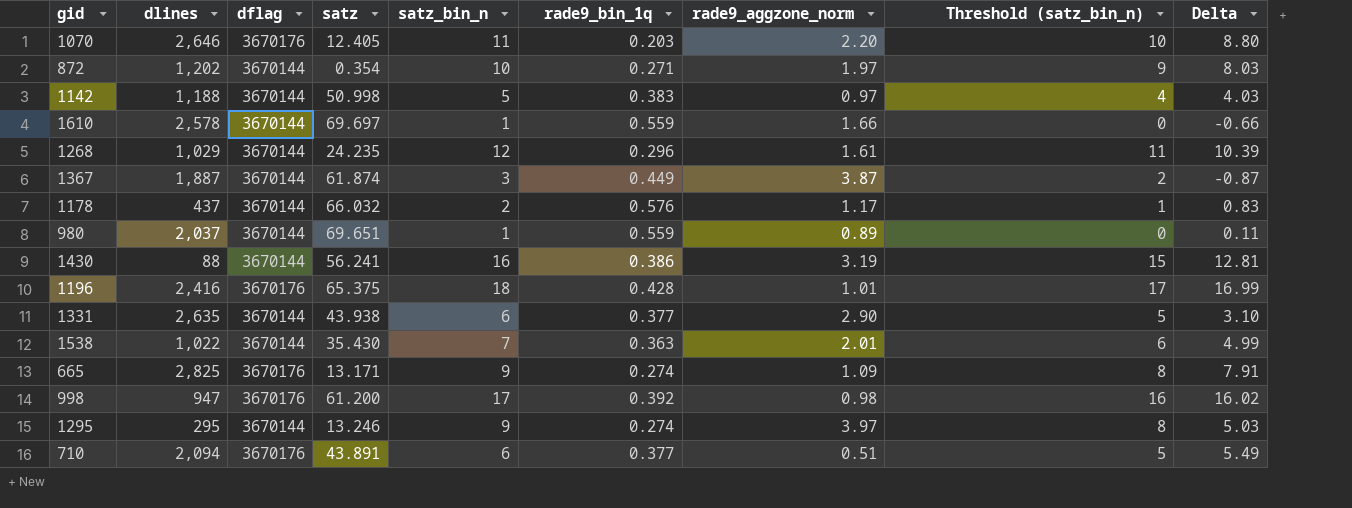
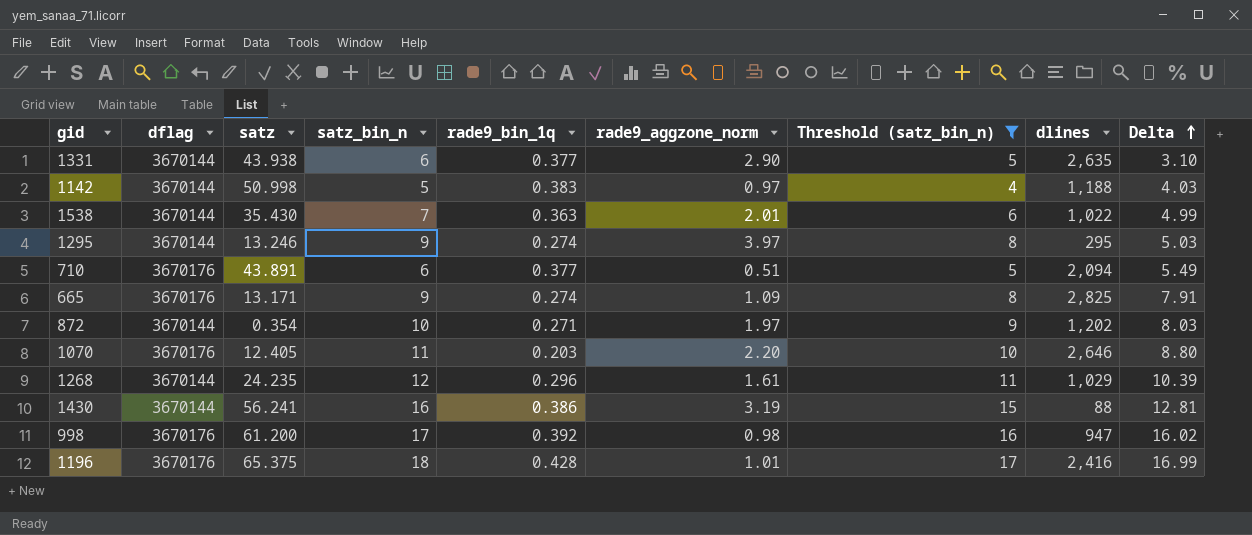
filter: none -> Threshold (satz_bin_n) >= 4
row order: none -> Delta ascending
column dlines | position: 2 -> 8

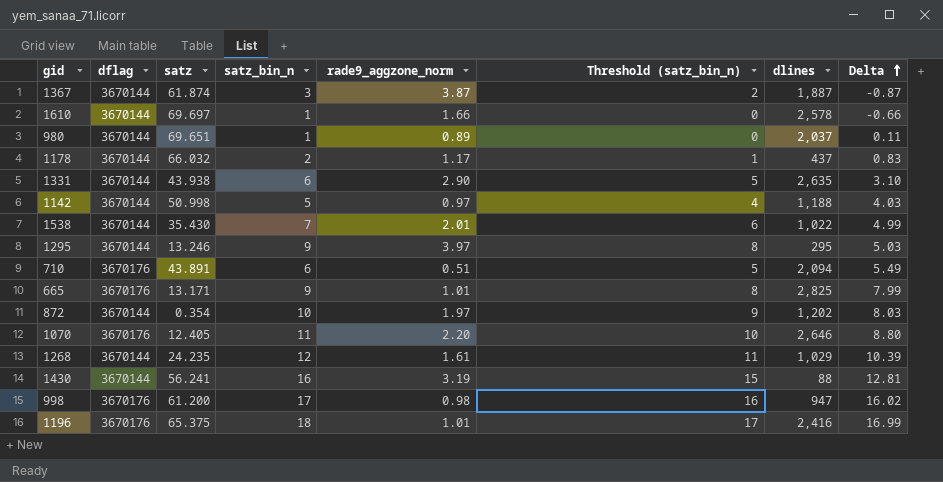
filter: Threshold (satz_bin_n) >= 4 -> none
column rade9_bin_1q | position: 5 -> none
665 | rade9_aggzone_norm: 1.09 -> 1.01
665 | Delta: 7.91 -> 7.99

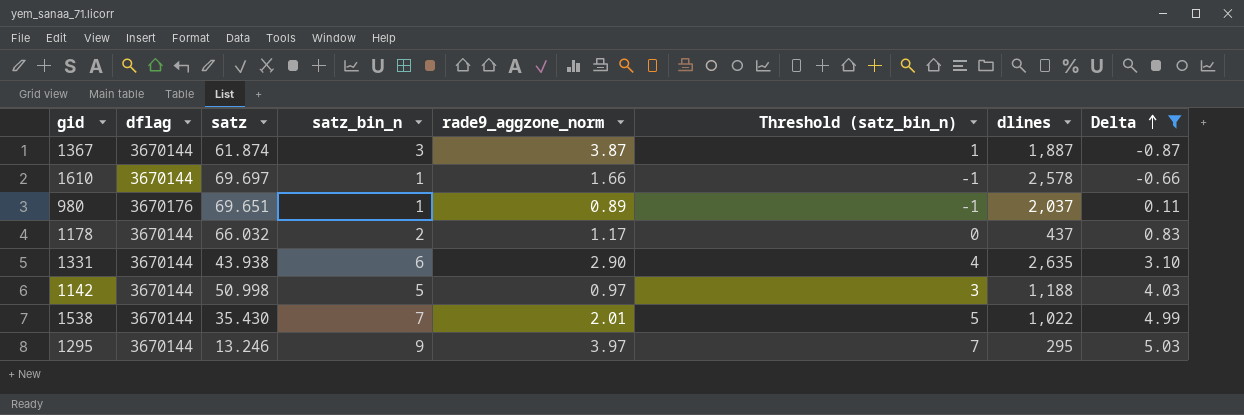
filter: none -> Delta <= 5.03
column Threshold (satz_bin_n) | formula: [satz_bin_n] - 1 -> [satz_bin_n] - 2
980 | dflag: 3670144 -> 3670176

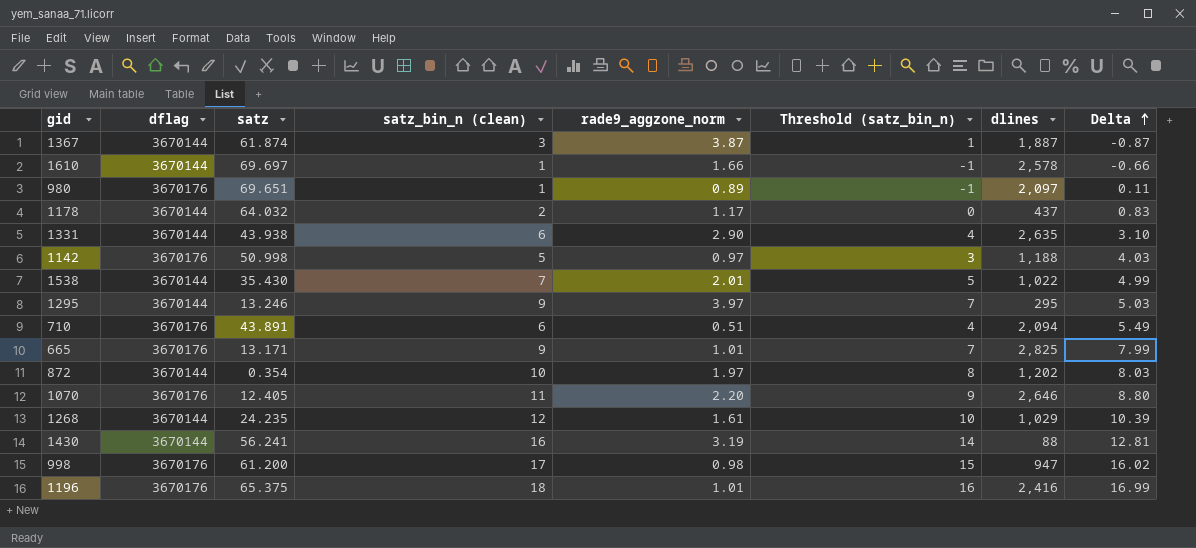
filter: Delta <= 5.03 -> none
column name: satz_bin_n -> satz_bin_n (clean)
980 | dlines: 2,037 -> 2,097
1178 | satz: 66.032 -> 64.032
1142 | dflag: 3670144 -> 3670176

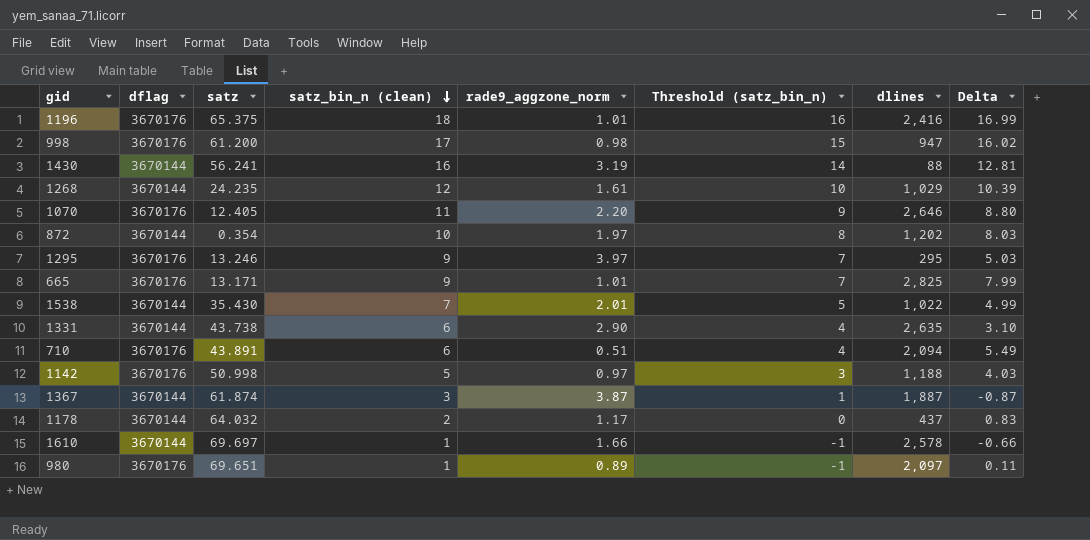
row order: Delta ascending -> satz_bin_n (clean) descending
1295 | dflag: 3670144 -> 3670176
1331 | satz: 43.938 -> 43.738

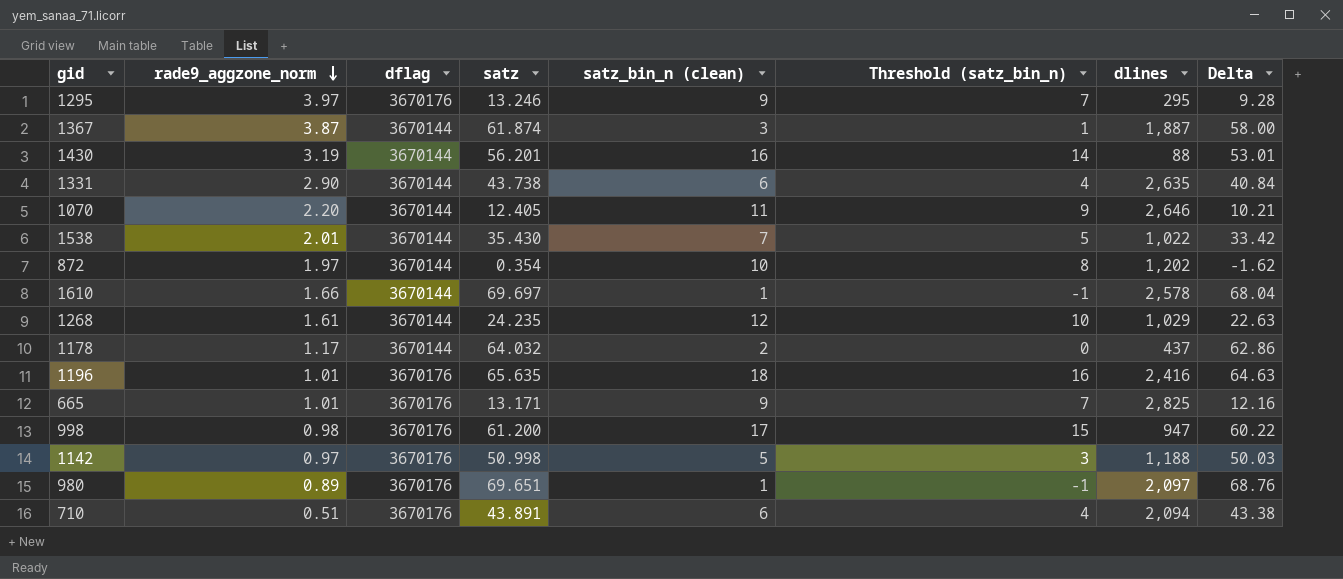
row order: satz_bin_n (clean) descending -> rade9_aggzone_norm descending
column rade9_aggzone_norm | position: 5 -> 2
column Delta | formula: [satz_bin_n (clean)] - [rade9_aggzone_norm] -> [satz] - [rade9_aggzone_norm]
1430 | satz: 56.241 -> 56.201
1070 | dflag: 3670176 -> 3670144
1196 | satz: 65.375 -> 65.635

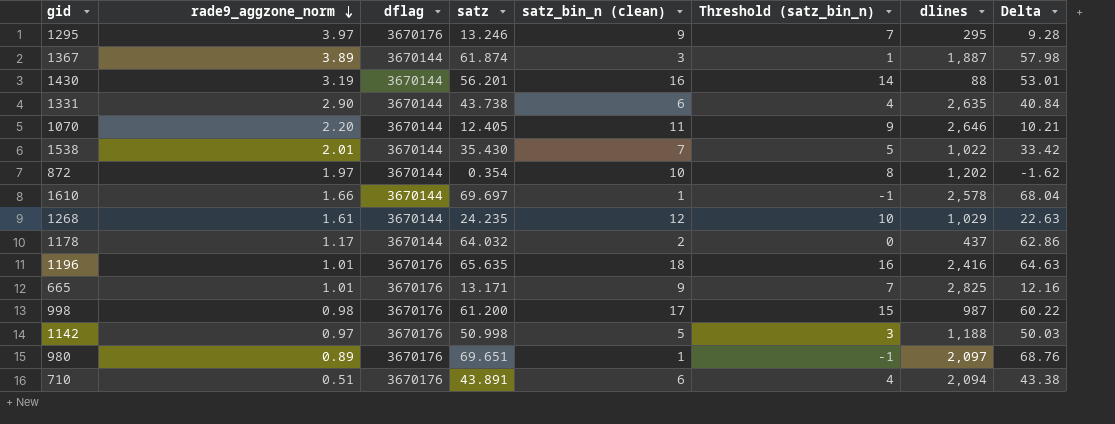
1367 | rade9_aggzone_norm: 3.87 -> 3.89
1367 | Delta: 58.00 -> 57.98
998 | dlines: 947 -> 987

